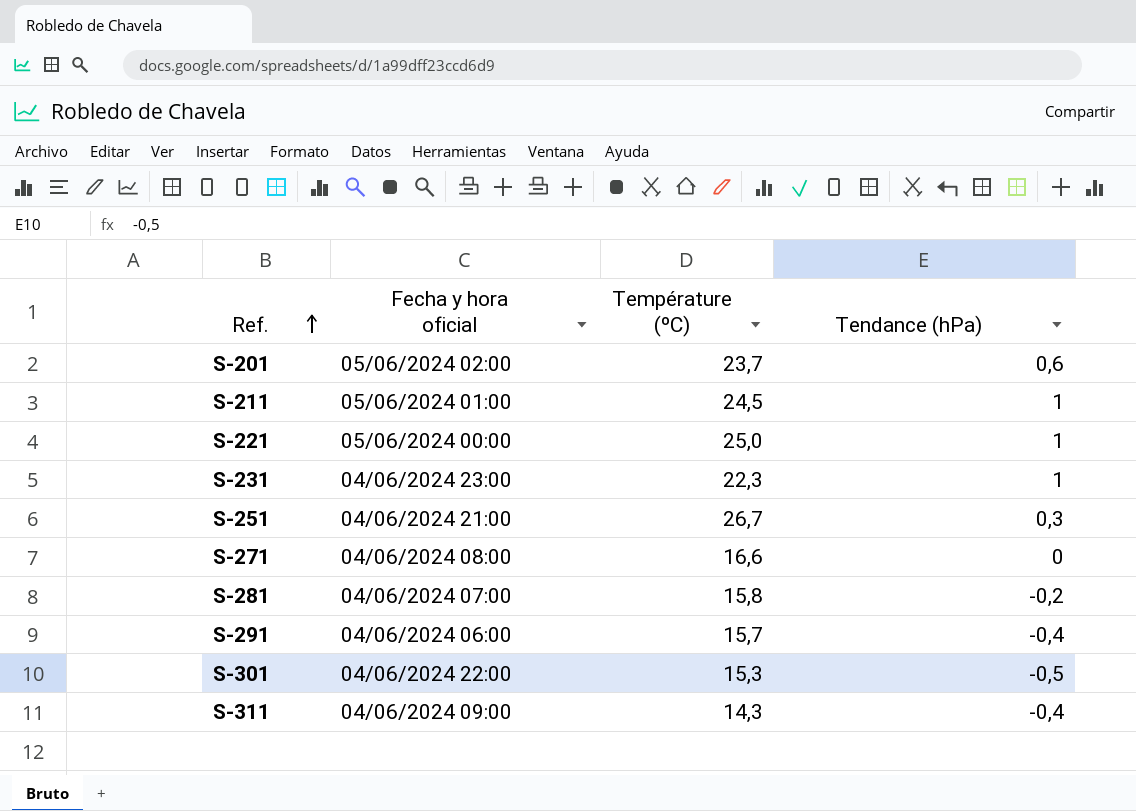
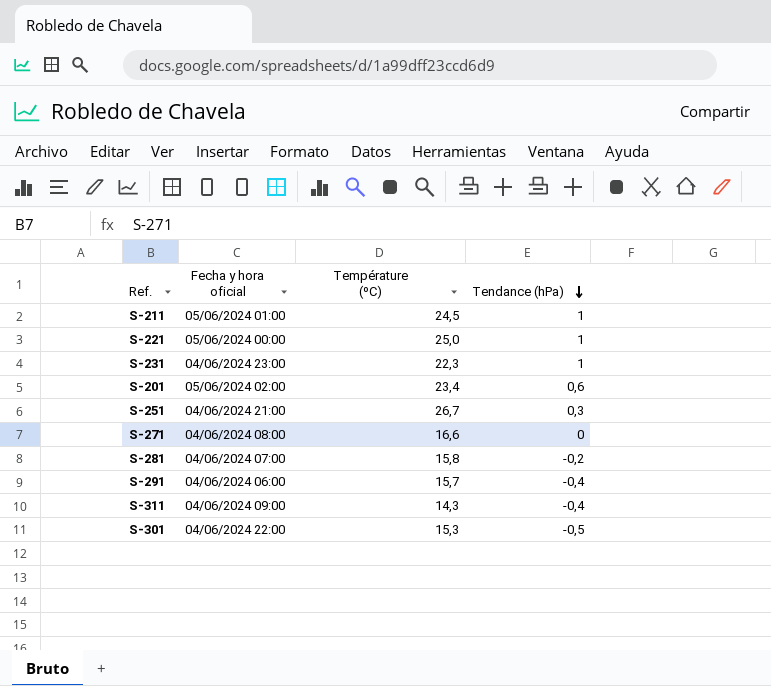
row order: Ref. ascending -> Tendance (hPa) descending
S-201 | Température (ºC): 23,7 -> 23,4

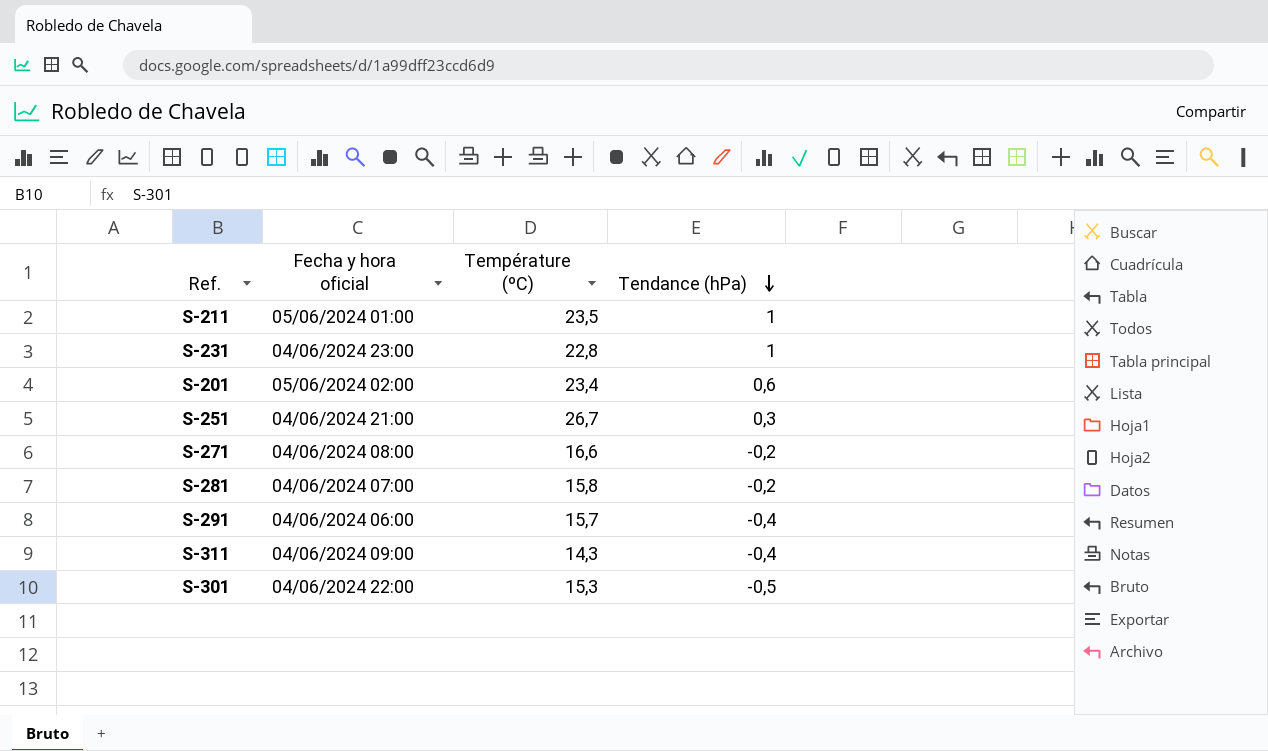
row S-221: 05/06/2024 00:00 | 25,0 | 1 -> none
S-211 | Température (ºC): 24,5 -> 23,5
S-231 | Température (ºC): 22,3 -> 22,8
S-271 | Tendance (hPa): 0 -> -0,2

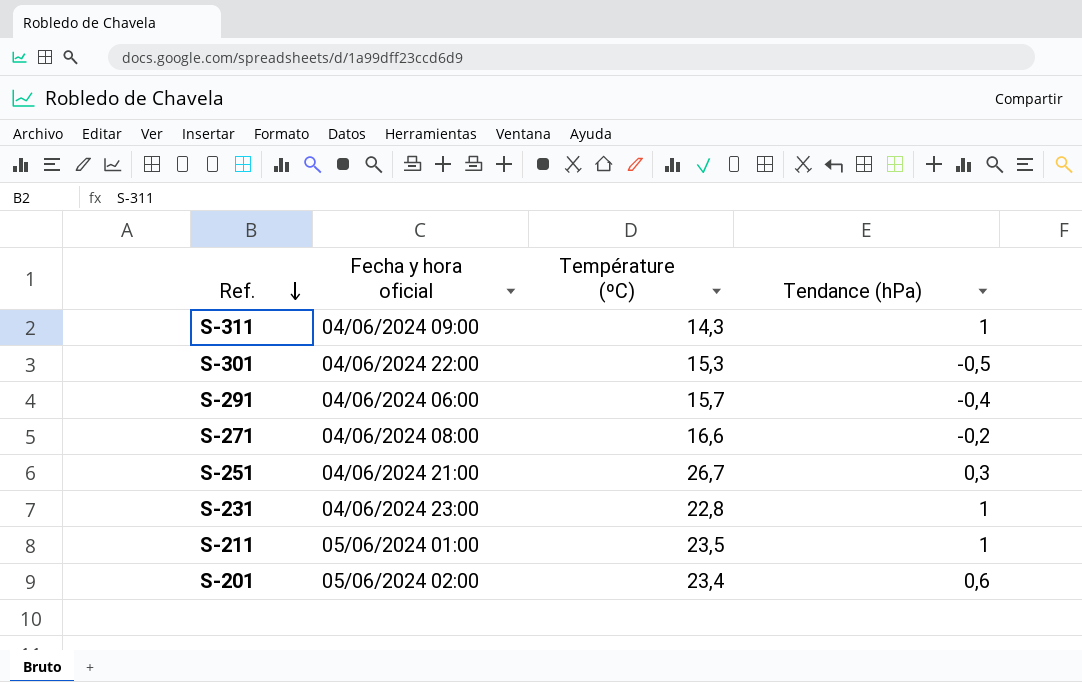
row order: Tendance (hPa) descending -> Ref. descending
row S-281: 04/06/2024 07:00 | 15,8 | -0,2 -> none
S-311 | Tendance (hPa): -0,4 -> 1

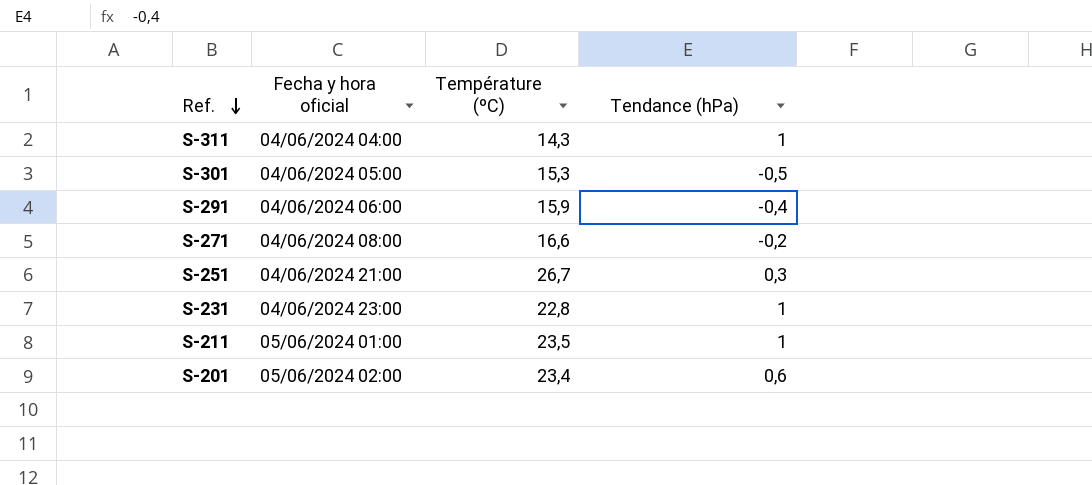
S-311 | Fecha y hora oficial: 04/06/2024 09:00 -> 04/06/2024 04:00
S-301 | Fecha y hora oficial: 04/06/2024 22:00 -> 04/06/2024 05:00
S-291 | Température (ºC): 15,7 -> 15,9

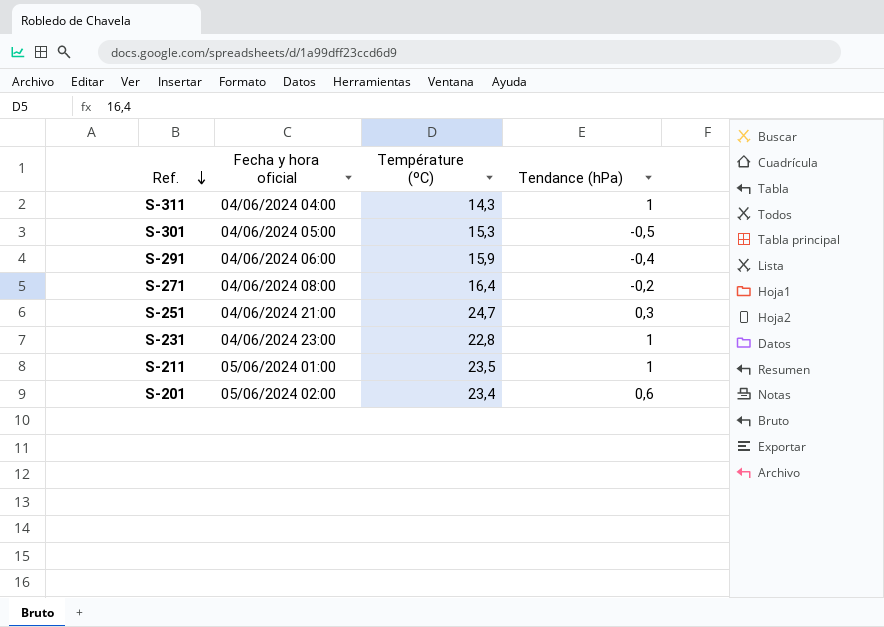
S-271 | Température (ºC): 16,6 -> 16,4
S-251 | Température (ºC): 26,7 -> 24,7

